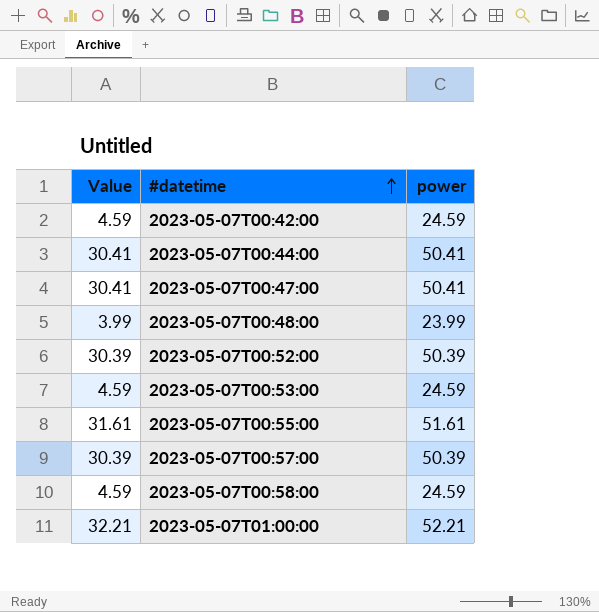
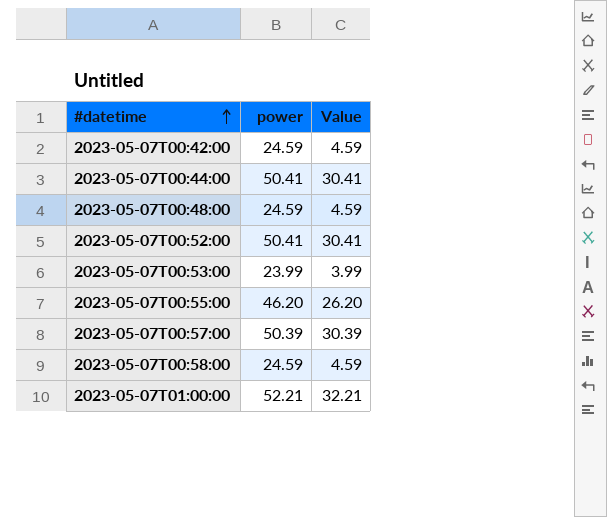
column Value | position: 1 -> 3
row 2023-05-07T00:47:00: 30.41 | 50.41 -> none
2023-05-07T00:48:00 | power: 23.99 -> 24.59
2023-05-07T00:48:00 | Value: 3.99 -> 4.59
2023-05-07T00:52:00 | power: 50.39 -> 50.41
2023-05-07T00:52:00 | Value: 30.39 -> 30.41
2023-05-07T00:53:00 | power: 24.59 -> 23.99
2023-05-07T00:53:00 | Value: 4.59 -> 3.99
2023-05-07T00:55:00 | power: 51.61 -> 46.20
2023-05-07T00:55:00 | Value: 31.61 -> 26.20

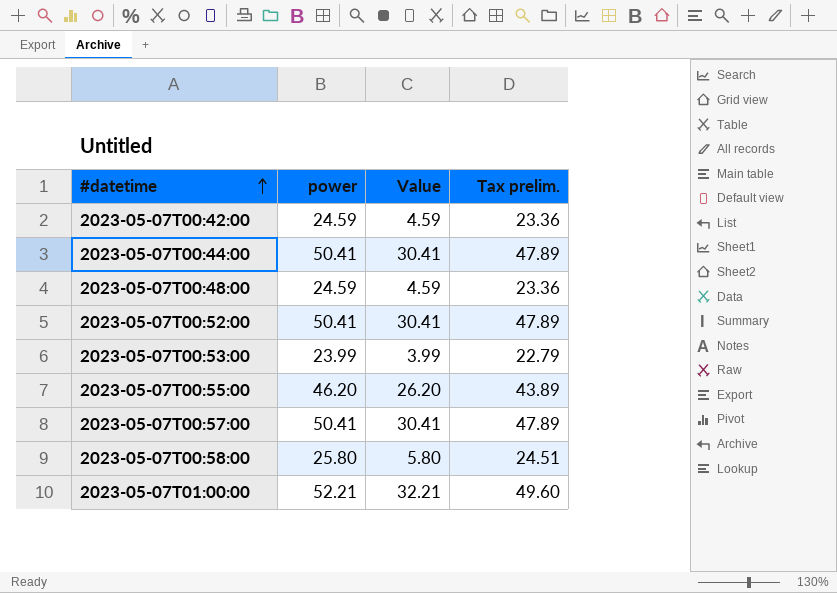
column Tax prelim. | formula: none -> [power] * 0.95
2023-05-07T00:57:00 | power: 50.39 -> 50.41
2023-05-07T00:57:00 | Value: 30.39 -> 30.41
2023-05-07T00:58:00 | power: 24.59 -> 25.80
2023-05-07T00:58:00 | Value: 4.59 -> 5.80

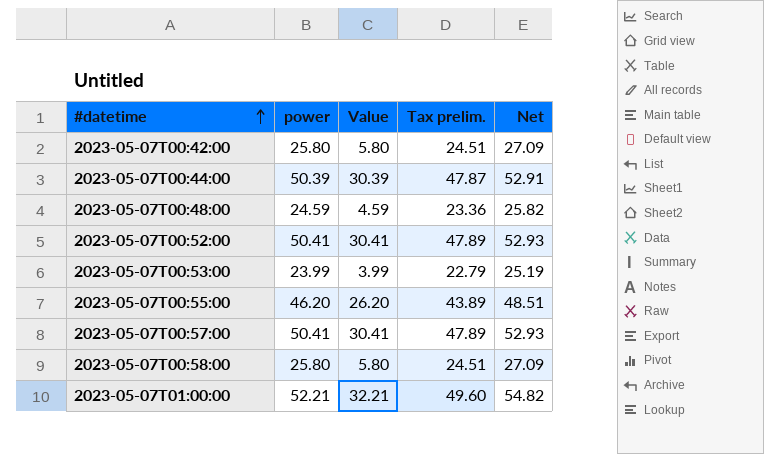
column Net | formula: none -> [power] * 1.05
2023-05-07T00:42:00 | power: 24.59 -> 25.80
2023-05-07T00:42:00 | Value: 4.59 -> 5.80
2023-05-07T00:42:00 | Tax prelim.: 23.36 -> 24.51
2023-05-07T00:44:00 | power: 50.41 -> 50.39
2023-05-07T00:44:00 | Value: 30.41 -> 30.39
2023-05-07T00:44:00 | Tax prelim.: 47.89 -> 47.87

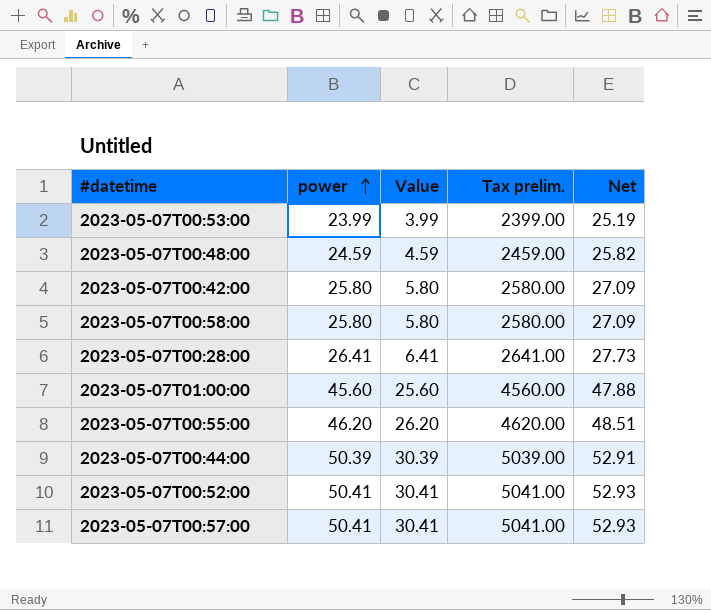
row order: #datetime ascending -> power ascending
column Tax prelim. | formula: [power] * 0.95 -> [power] * 100
row 2023-05-07T00:28:00: none -> 26.41 | 6.41 | 2641.00 | 27.73
2023-05-07T01:00:00 | power: 52.21 -> 45.60
2023-05-07T01:00:00 | Value: 32.21 -> 25.60
2023-05-07T01:00:00 | Net: 54.82 -> 47.88

